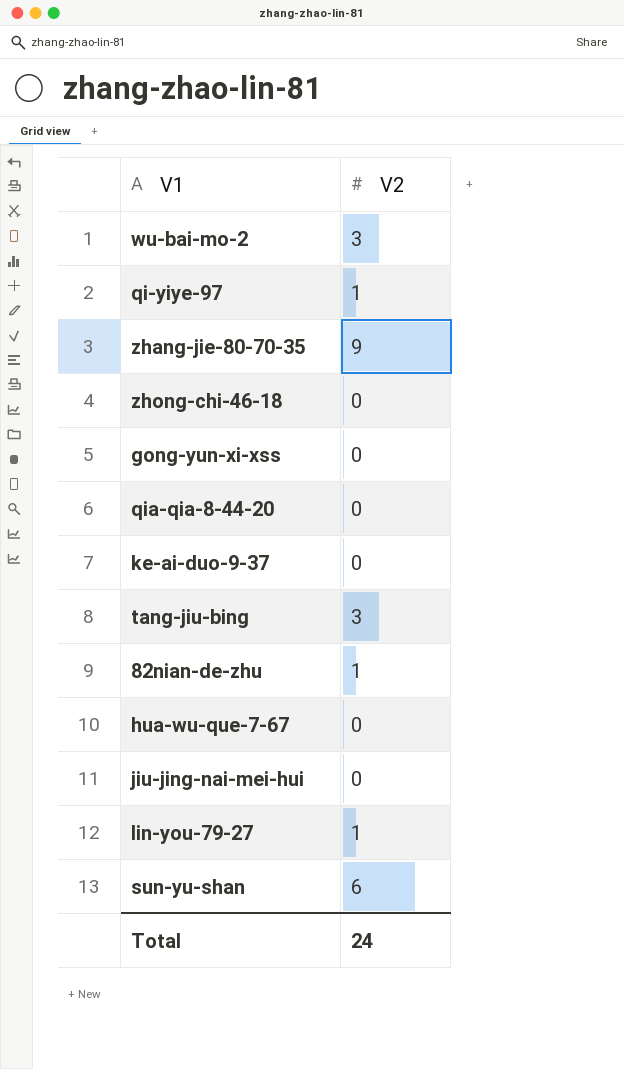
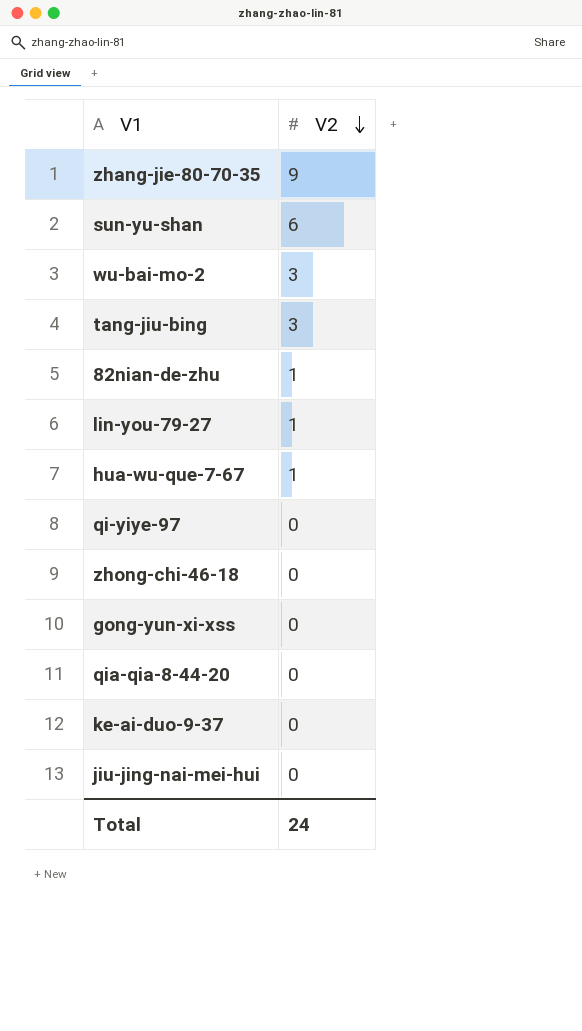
row order: none -> V2 descending
hua-wu-que-7-67 | V2: 0 -> 1
qi-yiye-97 | V2: 1 -> 0

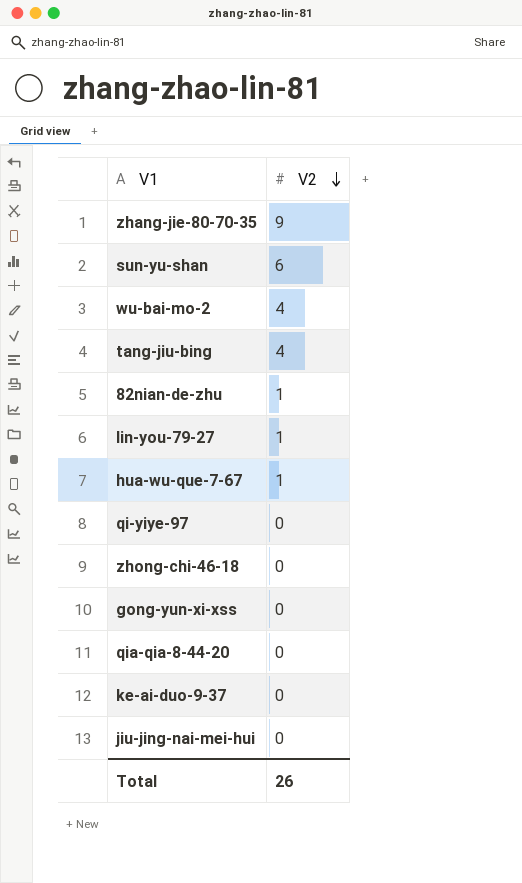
wu-bai-mo-2 | V2: 3 -> 4
tang-jiu-bing | V2: 3 -> 4
Total | V2: 24 -> 26

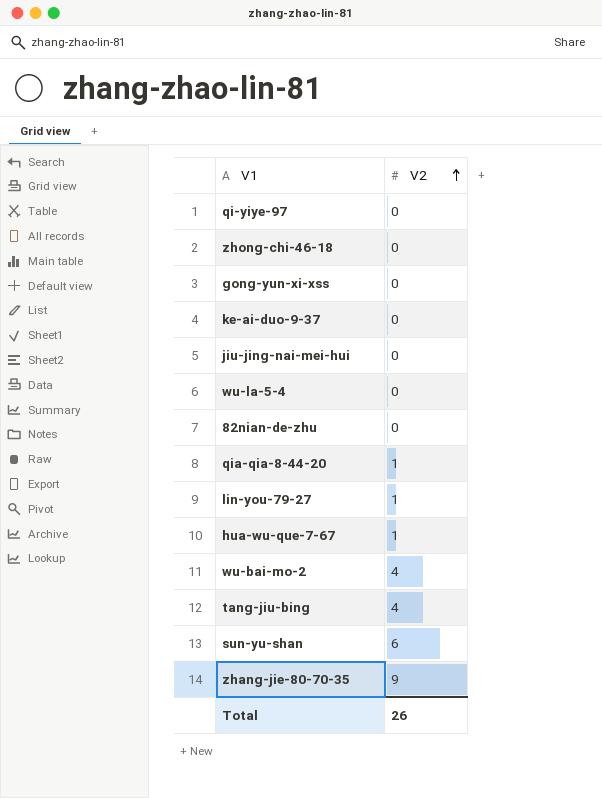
row order: V2 descending -> V2 ascending
row wu-la-5-4: none -> 0
82nian-de-zhu | V2: 1 -> 0
qia-qia-8-44-20 | V2: 0 -> 1

